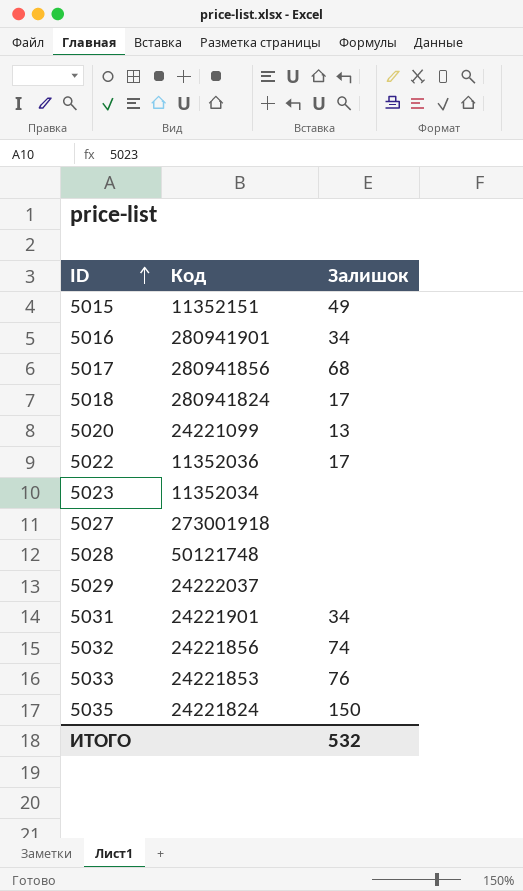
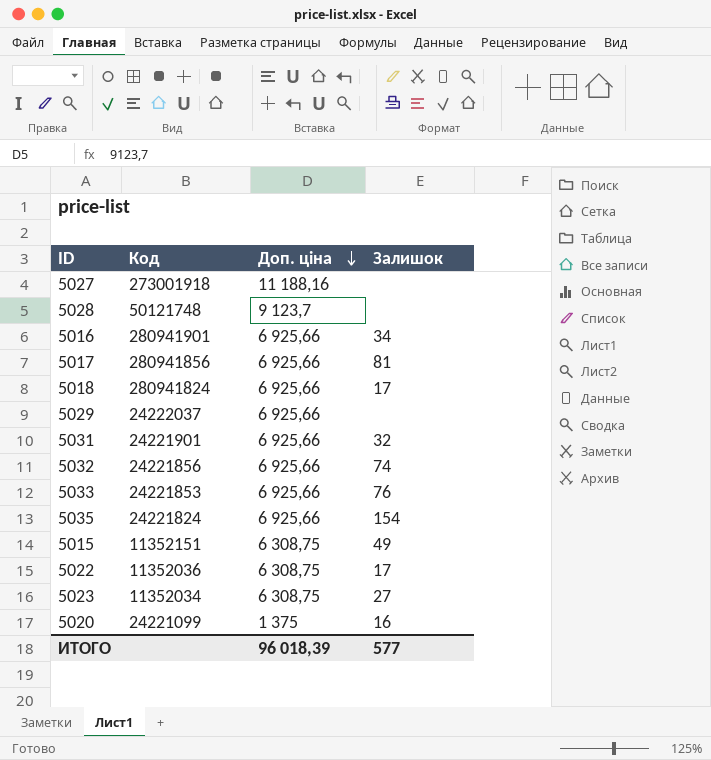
row order: ID ascending -> Доп. ціна descending
column Доп. ціна | position: none -> 3
5017 | Залишок: 68 -> 81
5031 | Залишок: 34 -> 32
5035 | Залишок: 150 -> 154
5023 | Залишок: none -> 27
5020 | Залишок: 13 -> 16
ИТОГО | Залишок: 532 -> 577

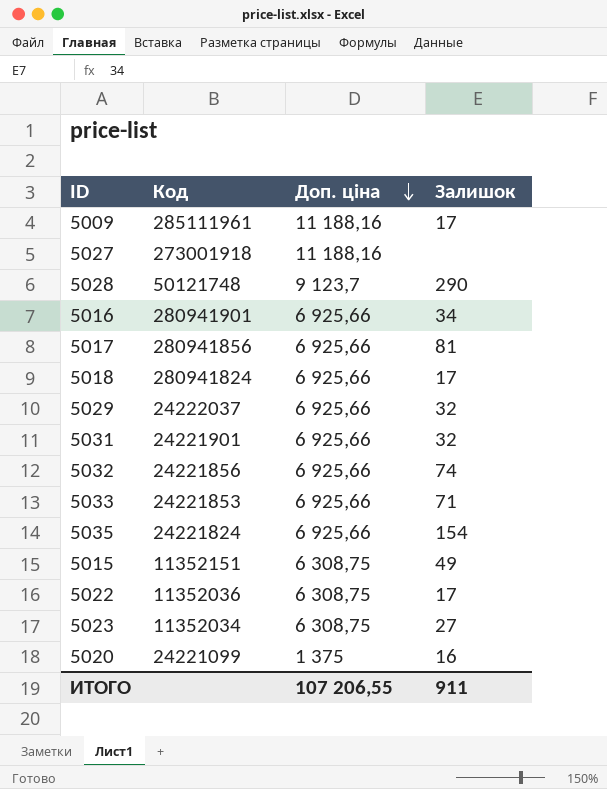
row 5009: none -> 285111961 | 11 188,16 | 17
5028 | Залишок: none -> 290
5029 | Залишок: none -> 32
5033 | Залишок: 76 -> 71
ИТОГО | Доп. ціна: 96 018,39 -> 107 206,55
ИТОГО | Залишок: 577 -> 911

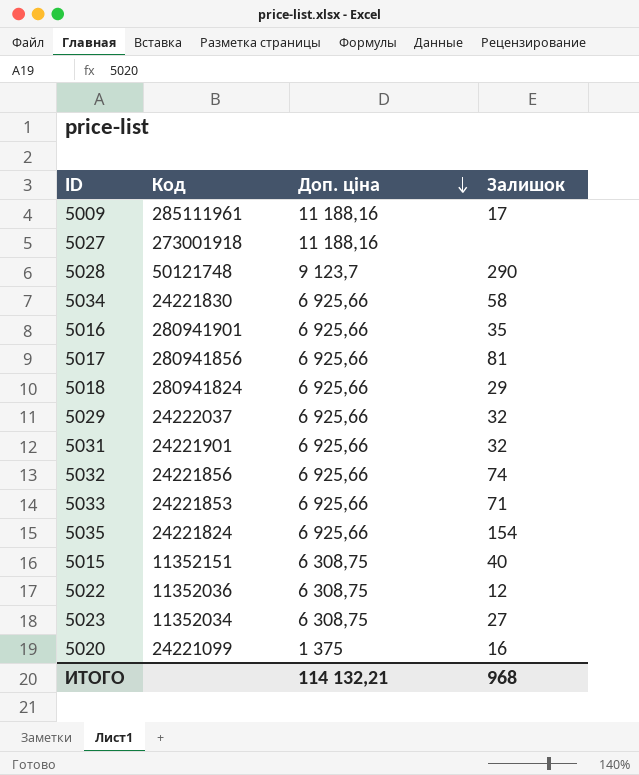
row 5034: none -> 24221830 | 6 925,66 | 58
5016 | Залишок: 34 -> 35
5018 | Залишок: 17 -> 29
5015 | Залишок: 49 -> 40
5022 | Залишок: 17 -> 12
ИТОГО | Доп. ціна: 107 206,55 -> 114 132,21
ИТОГО | Залишок: 911 -> 968

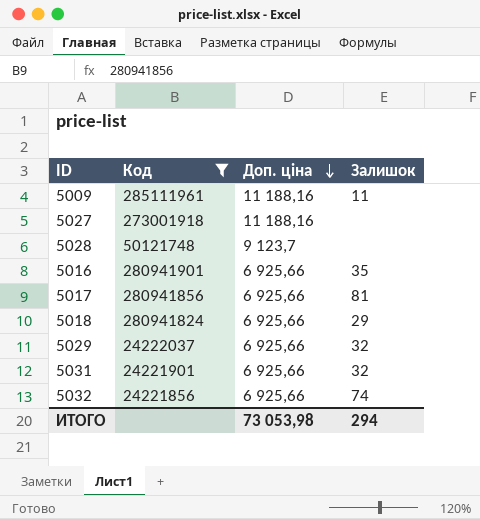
filter: none -> Код >= 24221856
5009 | Залишок: 17 -> 11
5028 | Залишок: 290 -> none
ИТОГО | Доп. ціна: 114 132,21 -> 73 053,98
ИТОГО | Залишок: 968 -> 294

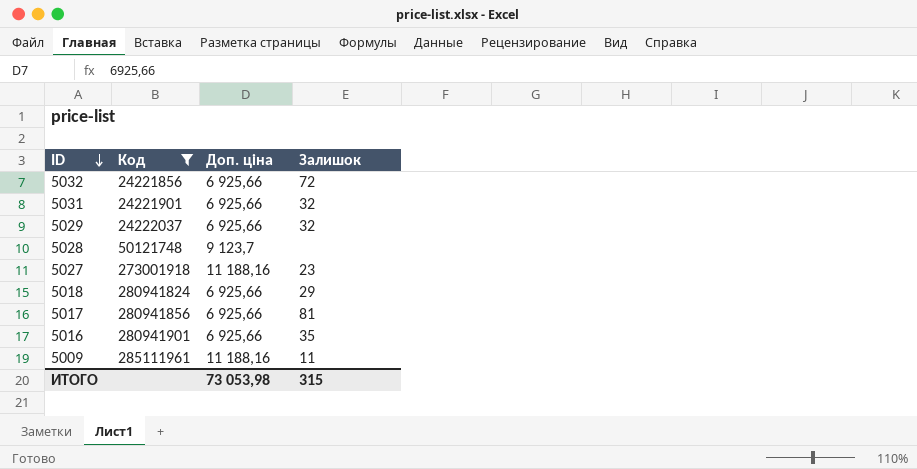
row order: Доп. ціна descending -> ID descending
5032 | Залишок: 74 -> 72
5027 | Залишок: none -> 23
ИТОГО | Залишок: 294 -> 315

